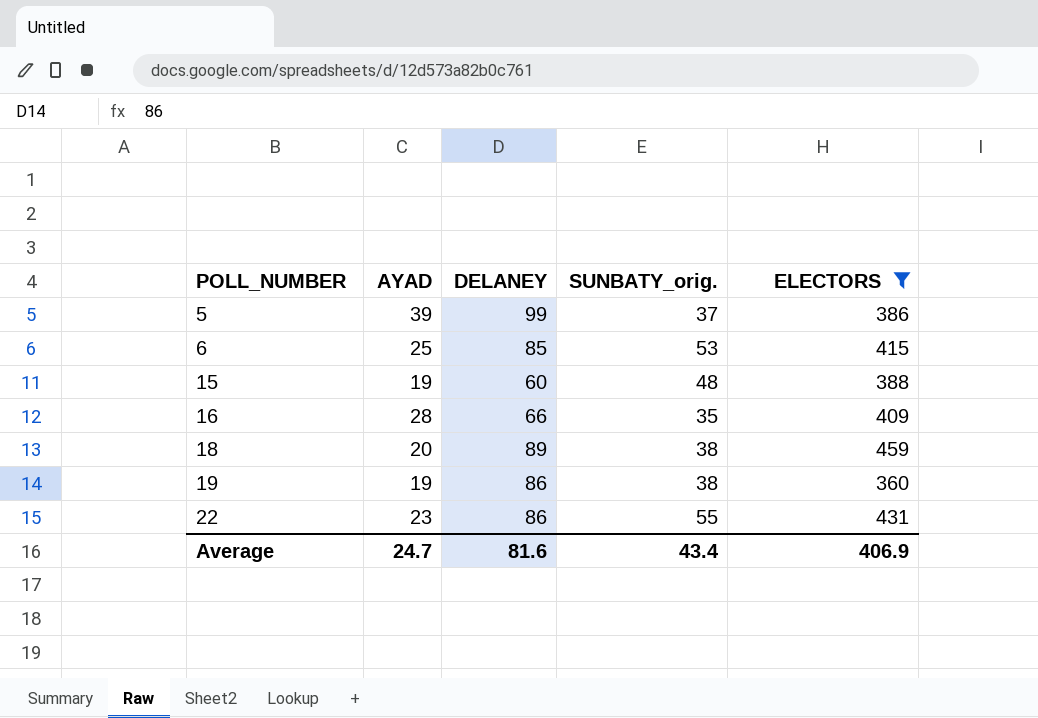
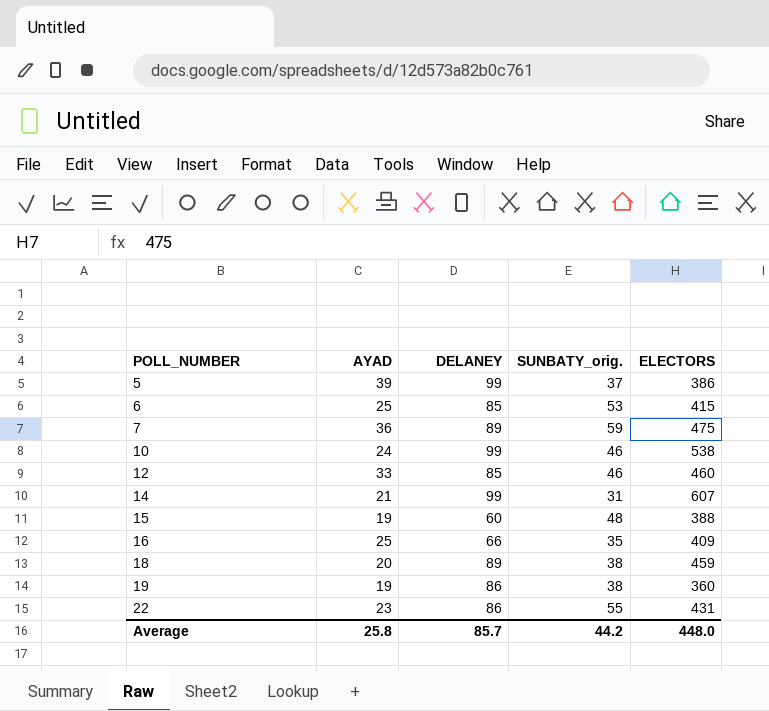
filter: ELECTORS <= 459 -> none
16 | AYAD: 28 -> 25
Average | AYAD: 24.7 -> 25.8
Average | DELANEY: 81.6 -> 85.7
Average | SUNBATY_orig.: 43.4 -> 44.2
Average | ELECTORS: 406.9 -> 448.0

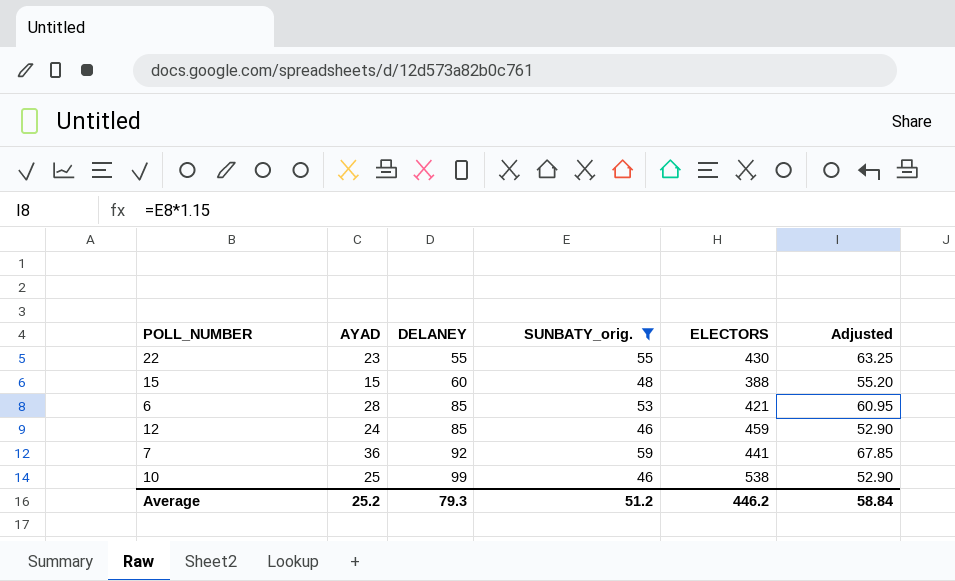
filter: none -> SUNBATY_orig. >= 46
row order: POLL_NUMBER ascending -> DELANEY ascending
column Adjusted | formula: none -> [SUNBATY_orig.] * 1.15
22 | DELANEY: 86 -> 55
22 | ELECTORS: 431 -> 430
15 | AYAD: 19 -> 15
6 | AYAD: 25 -> 28
6 | ELECTORS: 415 -> 421
12 | AYAD: 33 -> 24
12 | ELECTORS: 460 -> 459
7 | DELANEY: 89 -> 92
7 | ELECTORS: 475 -> 441
10 | AYAD: 24 -> 25
Average | AYAD: 25.8 -> 25.2
Average | DELANEY: 85.7 -> 79.3
Average | SUNBATY_orig.: 44.2 -> 51.2
Average | ELECTORS: 448.0 -> 446.2

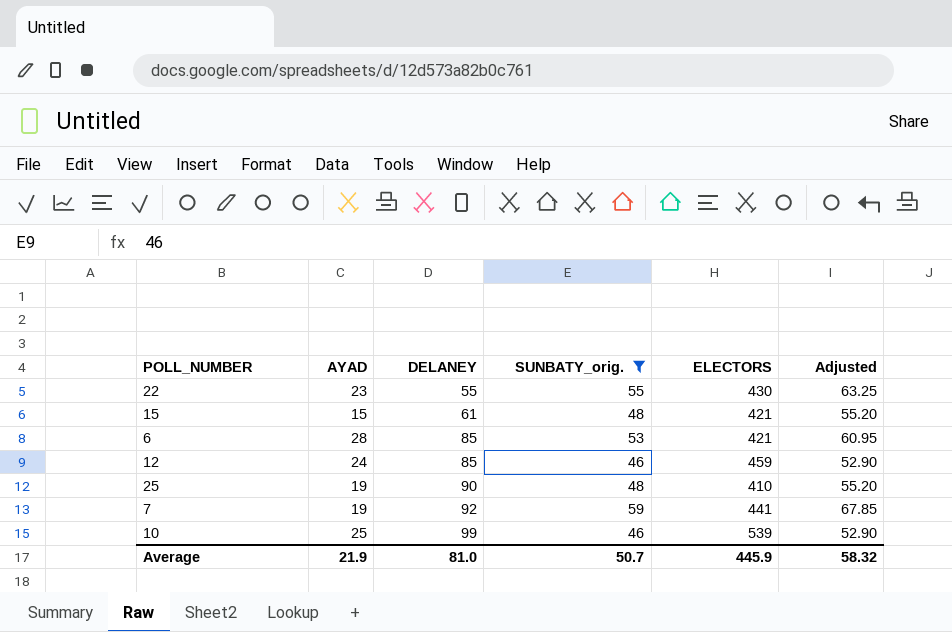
15 | DELANEY: 60 -> 61
15 | ELECTORS: 388 -> 421
row 25: none -> 19 | 90 | 48 | 410 | 55.20
7 | AYAD: 36 -> 19
10 | ELECTORS: 538 -> 539
Average | AYAD: 25.2 -> 21.9
Average | DELANEY: 79.3 -> 81.0
Average | SUNBATY_orig.: 51.2 -> 50.7
Average | ELECTORS: 446.2 -> 445.9
Average | Adjusted: 58.84 -> 58.32

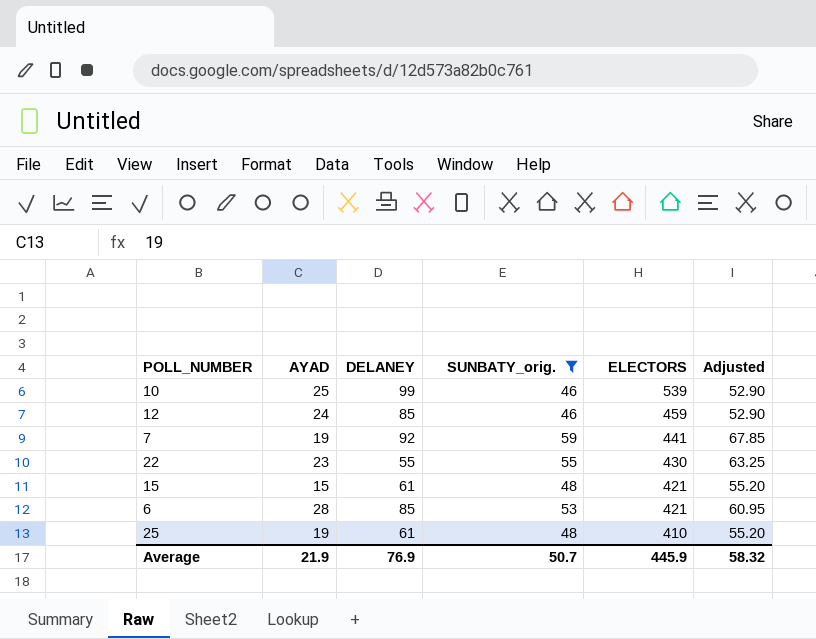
row order: DELANEY ascending -> ELECTORS descending
25 | DELANEY: 90 -> 61
Average | DELANEY: 81.0 -> 76.9

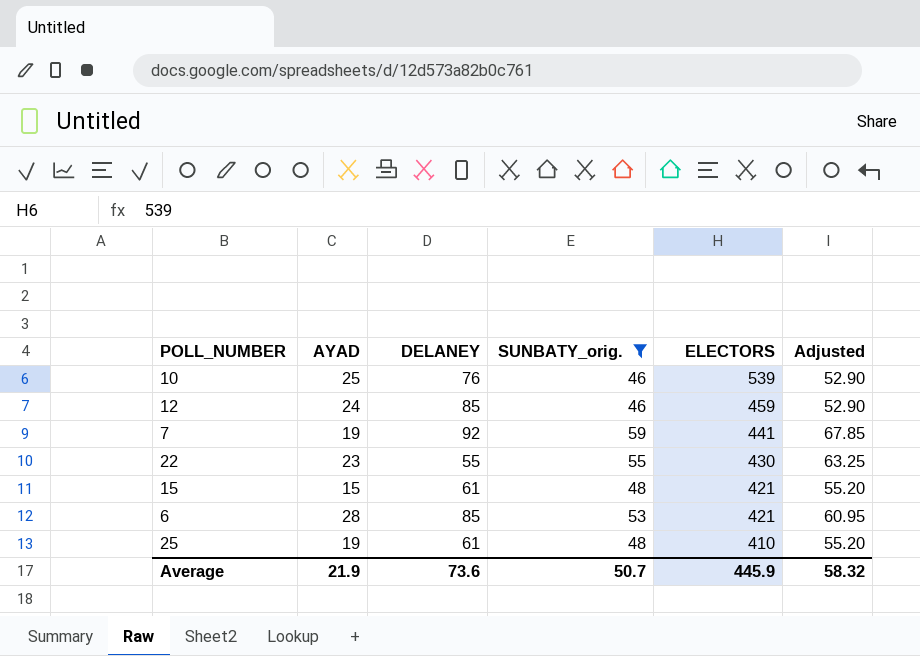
10 | DELANEY: 99 -> 76
Average | DELANEY: 76.9 -> 73.6

